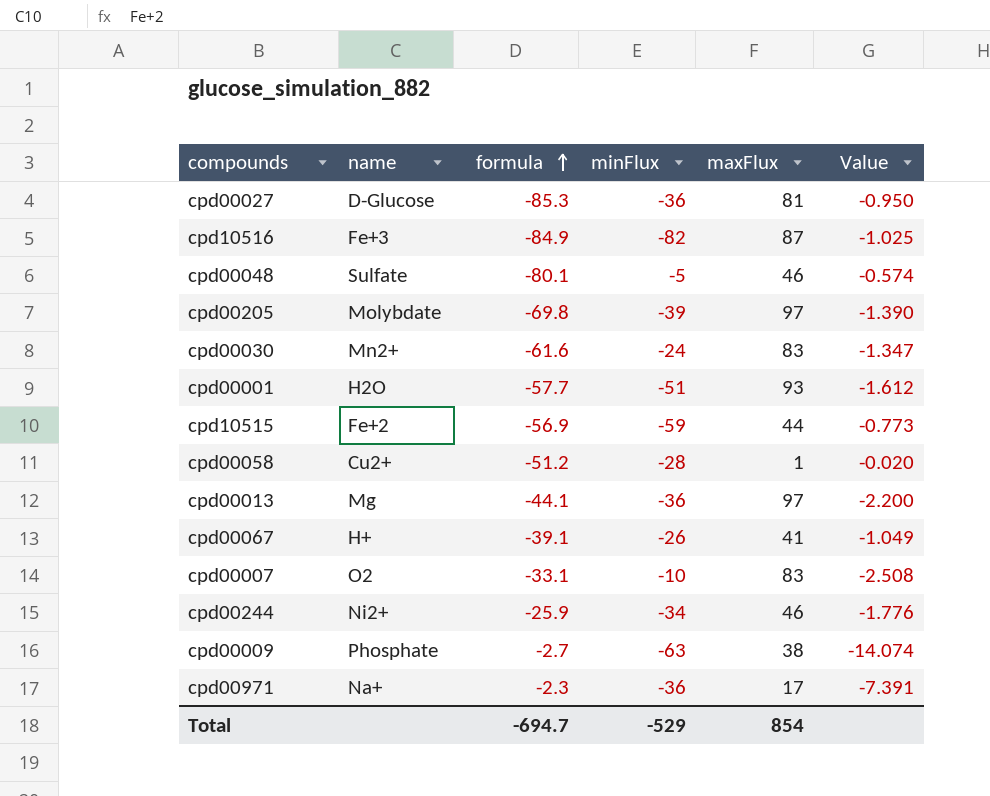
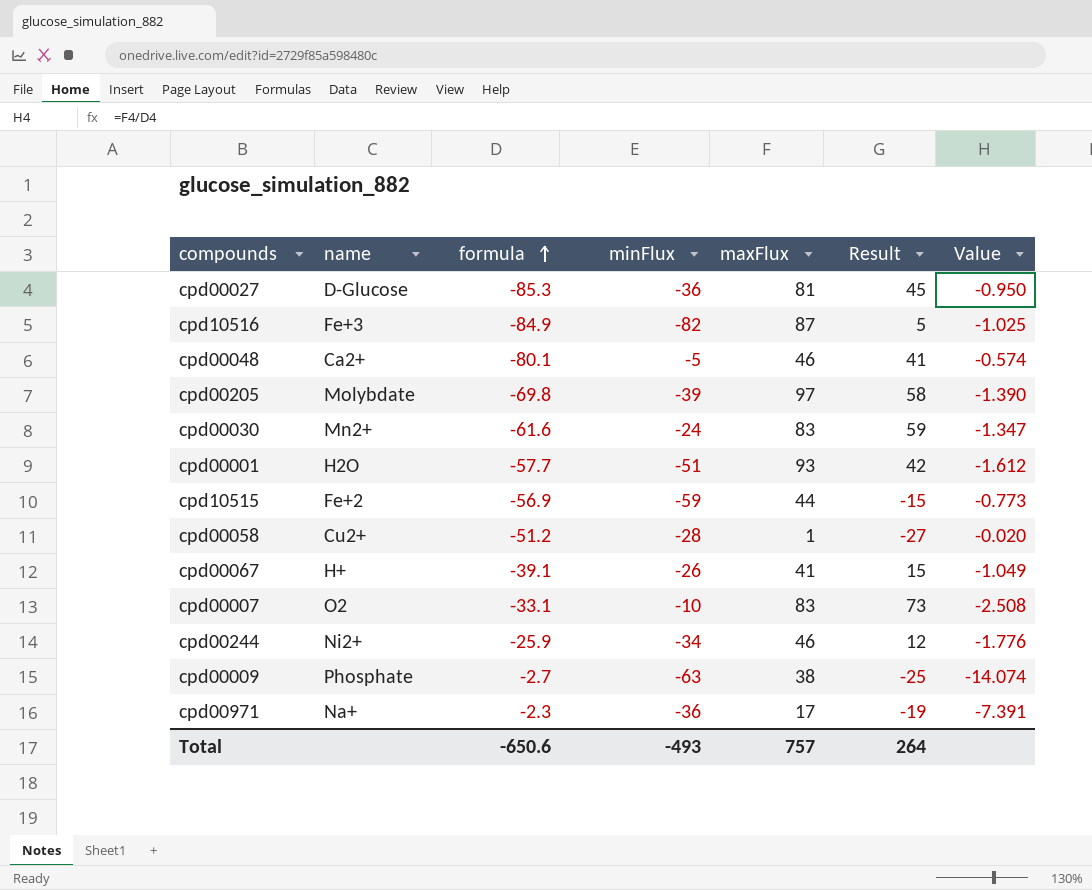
column Result | formula: none -> [minFlux] + [maxFlux]
row cpd00013: Mg | -44.1 | -36 | 97 | -2.200 -> none
cpd00048 | name: Sulfate -> Ca2+
Total | formula: -694.7 -> -650.6
Total | minFlux: -529 -> -493
Total | maxFlux: 854 -> 757

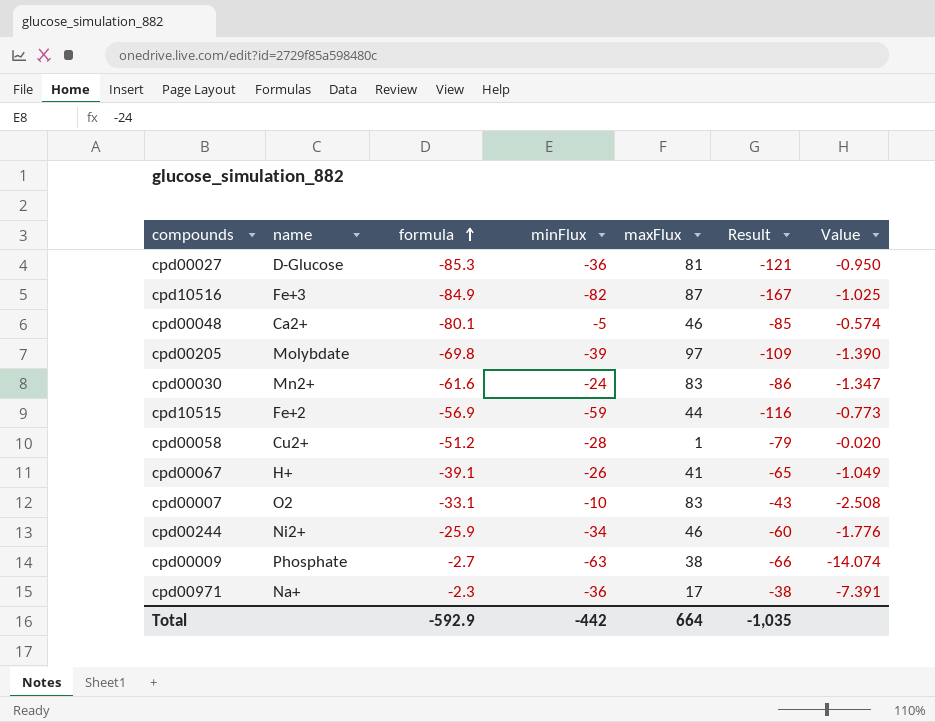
column Result | formula: [minFlux] + [maxFlux] -> [formula] + [minFlux]
row cpd00001: H2O | -57.7 | -51 | 93 | 42 | -1.612 -> none
Total | formula: -650.6 -> -592.9
Total | minFlux: -493 -> -442
Total | maxFlux: 757 -> 664
Total | Result: 264 -> -1,035

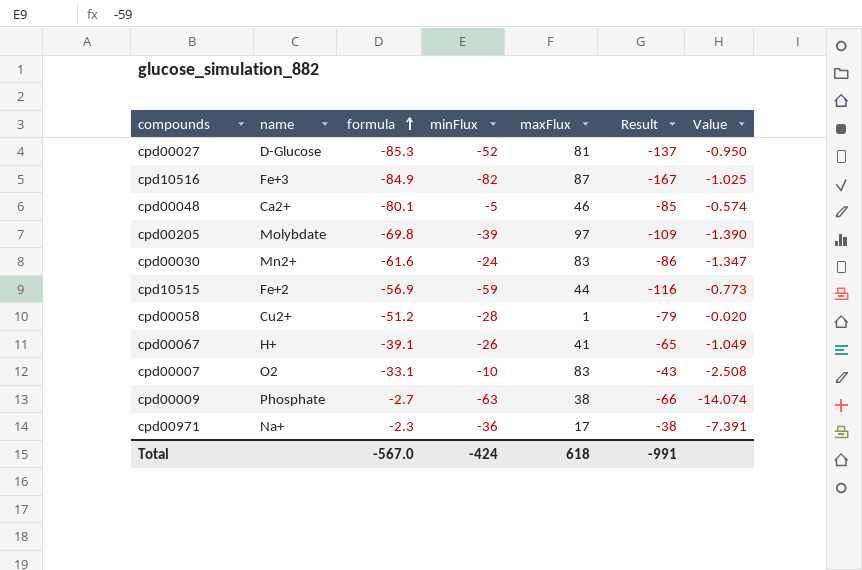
row cpd00244: Ni2+ | -25.9 | -34 | 46 | -60 | -1.776 -> none
cpd00027 | minFlux: -36 -> -52
cpd00027 | Result: -121 -> -137
Total | formula: -592.9 -> -567.0
Total | minFlux: -442 -> -424
Total | maxFlux: 664 -> 618
Total | Result: -1,035 -> -991

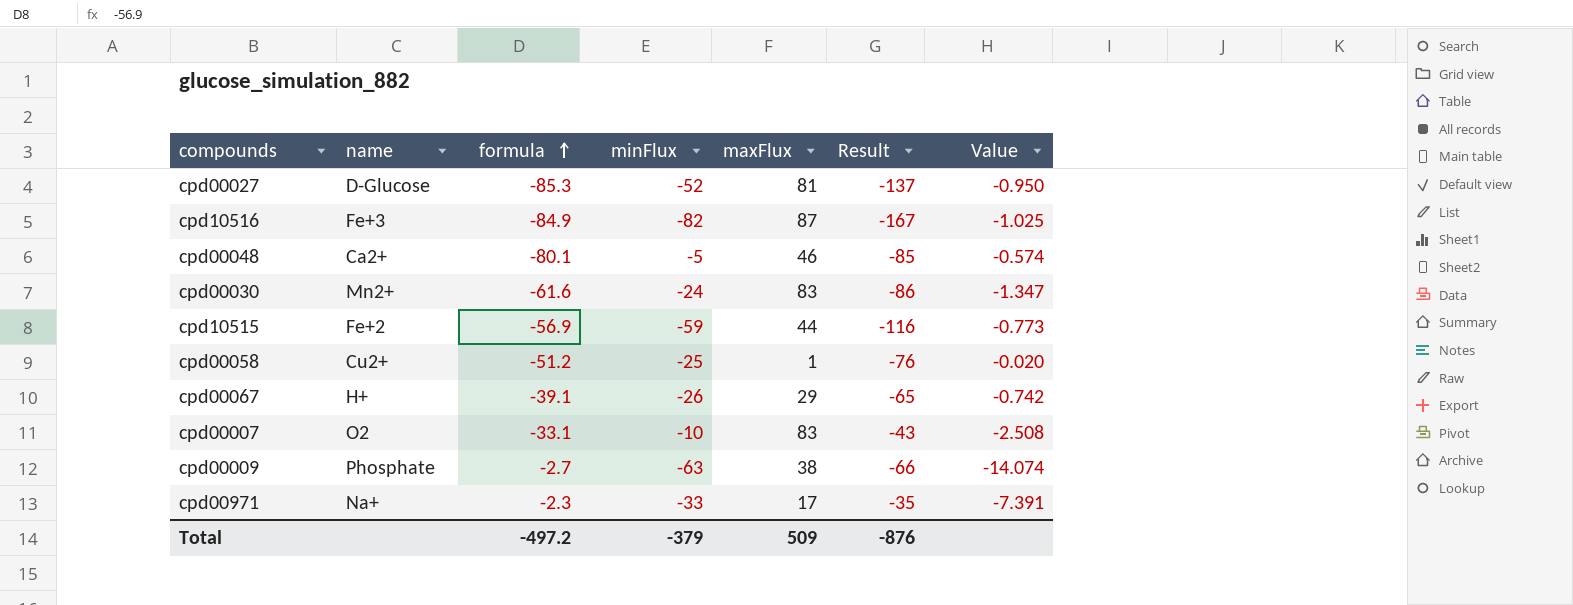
row cpd00205: Molybdate | -69.8 | -39 | 97 | -109 | -1.390 -> none
cpd00058 | minFlux: -28 -> -25
cpd00058 | Result: -79 -> -76
cpd00067 | maxFlux: 41 -> 29
cpd00067 | Value: -1.049 -> -0.742
cpd00971 | minFlux: -36 -> -33
cpd00971 | Result: -38 -> -35
Total | formula: -567.0 -> -497.2
Total | minFlux: -424 -> -379
Total | maxFlux: 618 -> 509
Total | Result: -991 -> -876

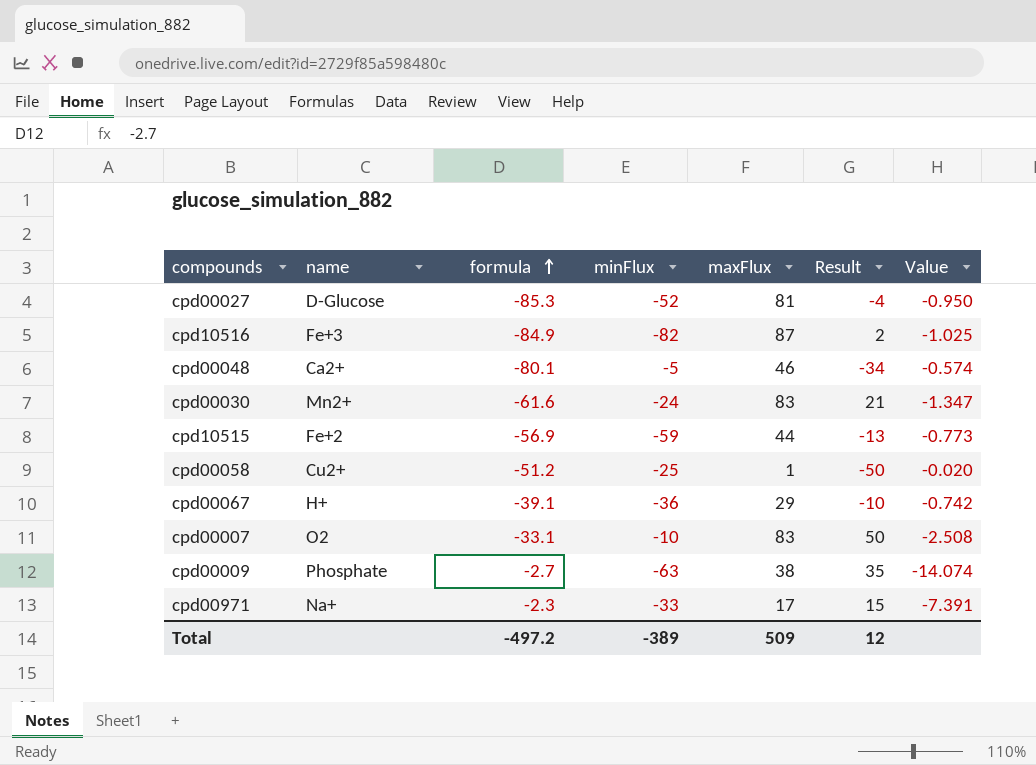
column Result | formula: [formula] + [minFlux] -> [formula] + [maxFlux]
cpd00067 | minFlux: -26 -> -36
Total | minFlux: -379 -> -389
Total | Result: -876 -> 12

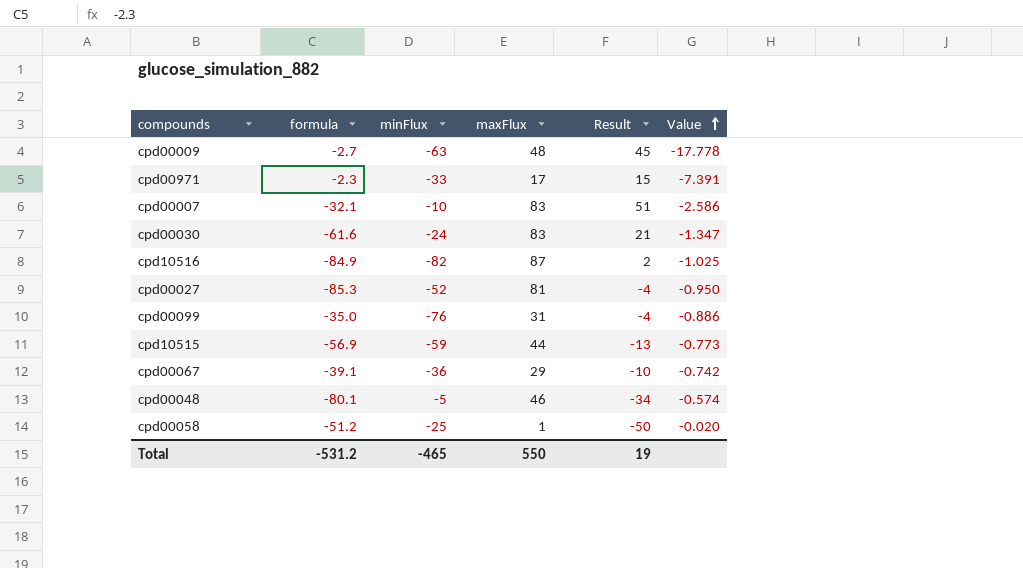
row order: formula ascending -> Value ascending
column name | position: 2 -> none
cpd00009 | maxFlux: 38 -> 48
cpd00009 | Result: 35 -> 45
cpd00009 | Value: -14.074 -> -17.778
cpd00007 | formula: -33.1 -> -32.1
cpd00007 | Result: 50 -> 51
cpd00007 | Value: -2.508 -> -2.586
row cpd00099: none -> -35.0 | -76 | 31 | -4 | -0.886
Total | formula: -497.2 -> -531.2
Total | minFlux: -389 -> -465
Total | maxFlux: 509 -> 550
Total | Result: 12 -> 19

